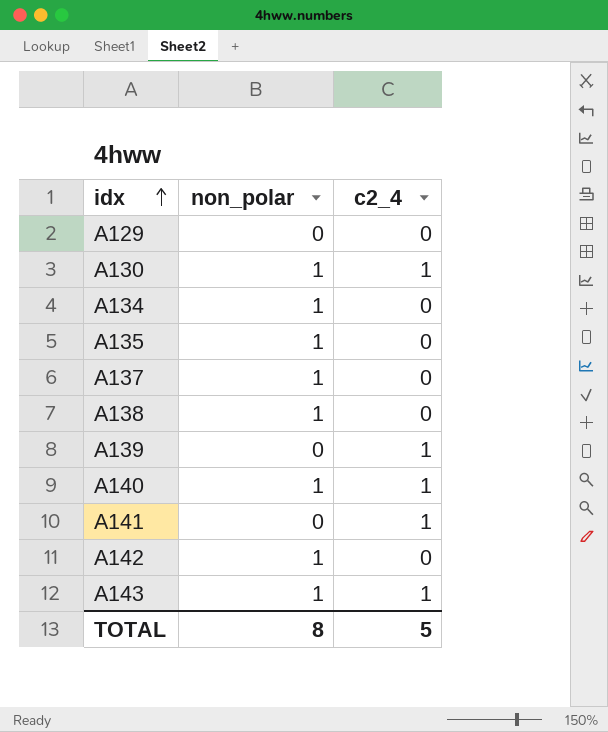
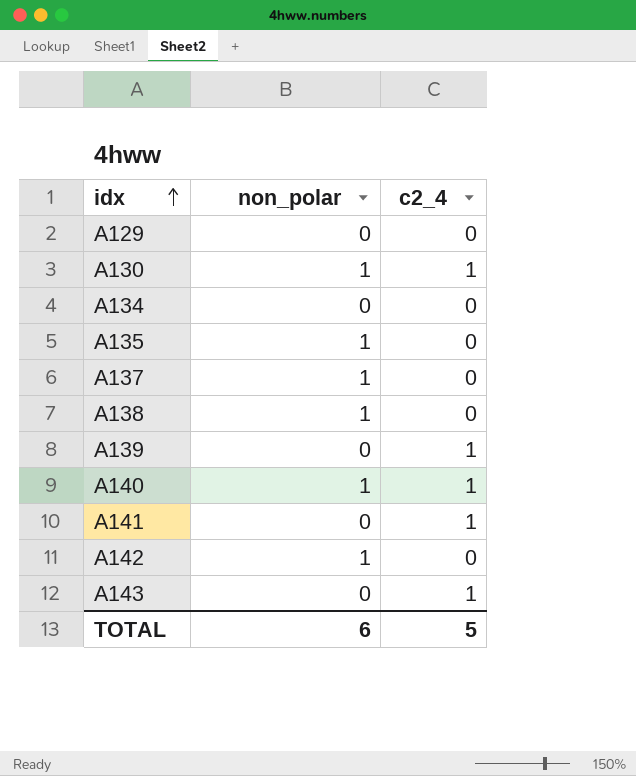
A134 | non_polar: 1 -> 0
A143 | non_polar: 1 -> 0
TOTAL | non_polar: 8 -> 6

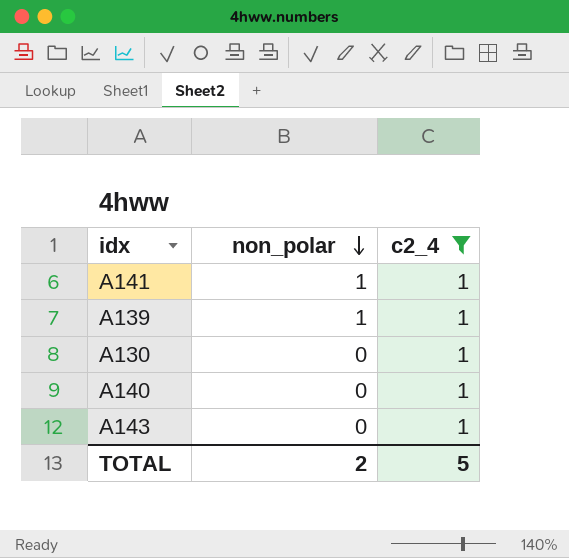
filter: none -> c2_4 = 1
row order: idx ascending -> non_polar descending
A141 | non_polar: 0 -> 1
A139 | non_polar: 0 -> 1
A130 | non_polar: 1 -> 0
A140 | non_polar: 1 -> 0
TOTAL | non_polar: 6 -> 2

